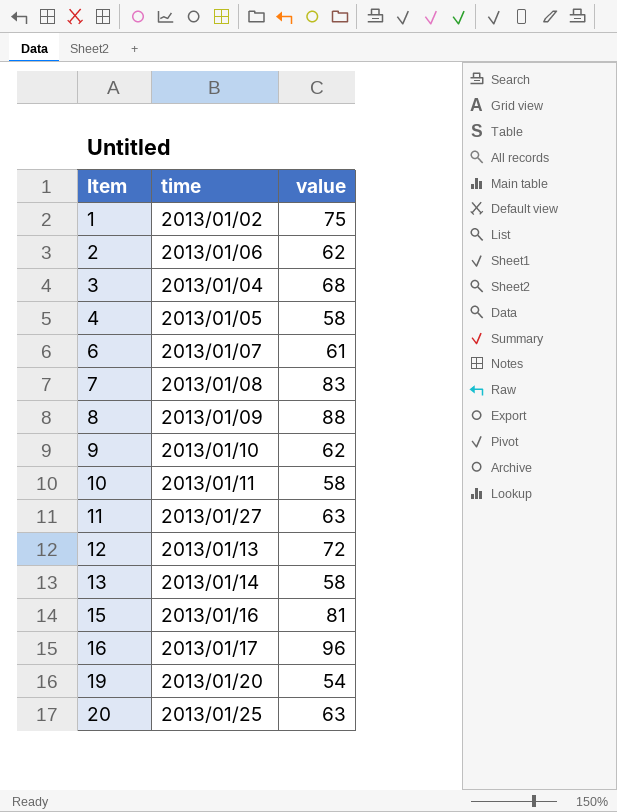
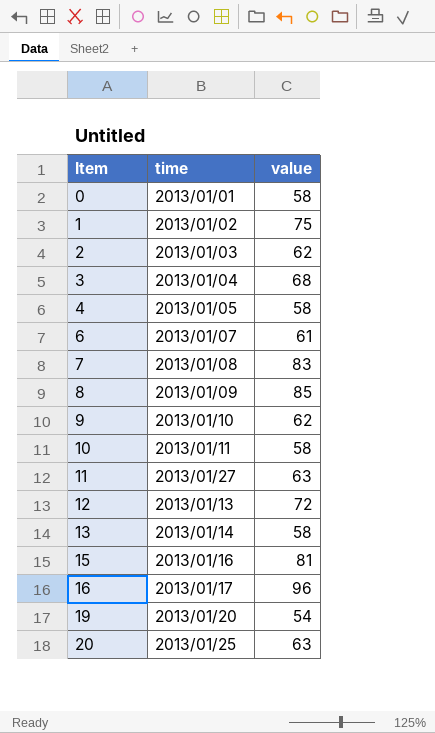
row 0: none -> 2013/01/01 | 58
2 | time: 2013/01/06 -> 2013/01/03
8 | value: 88 -> 85

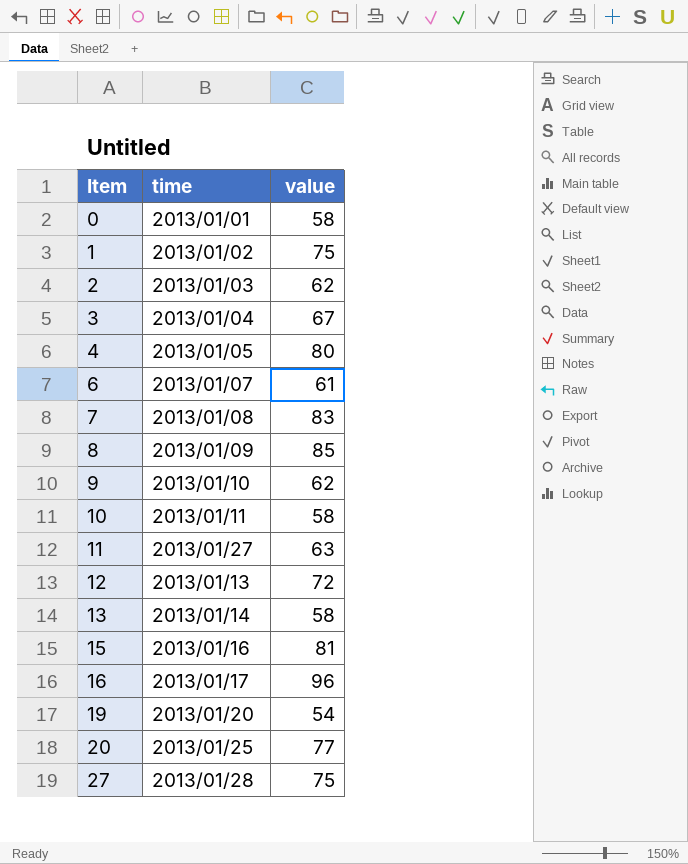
3 | value: 68 -> 67
4 | value: 58 -> 80
20 | value: 63 -> 77
row 27: none -> 2013/01/28 | 75

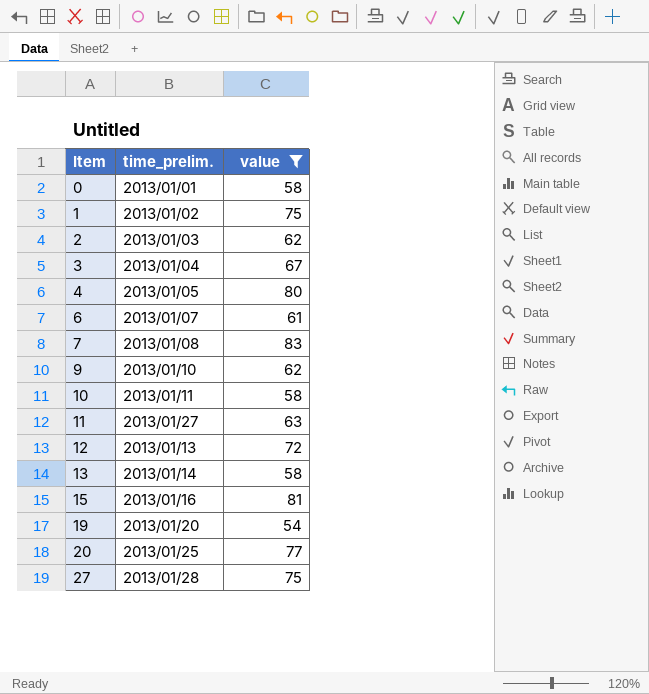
filter: none -> value <= 83
column name: time -> time_prelim.

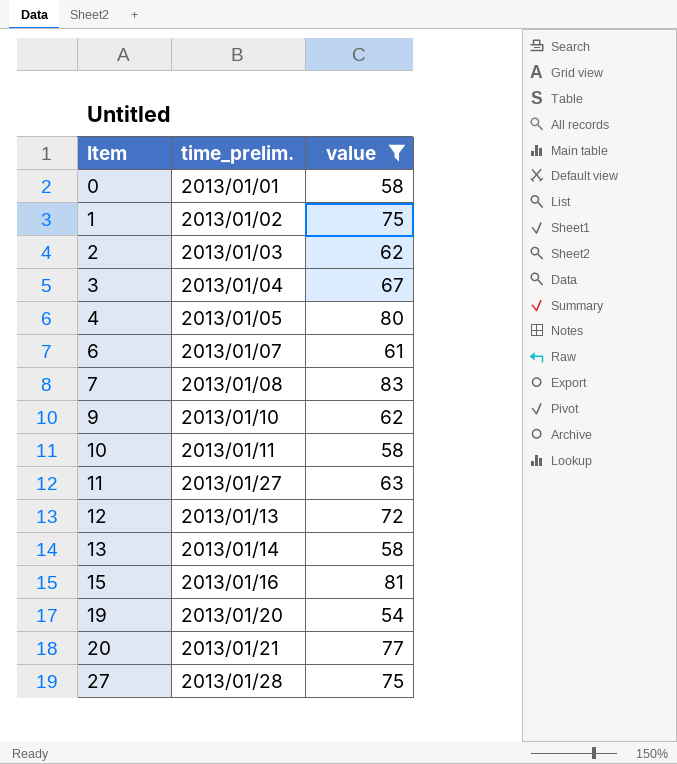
20 | time_prelim.: 2013/01/25 -> 2013/01/21

